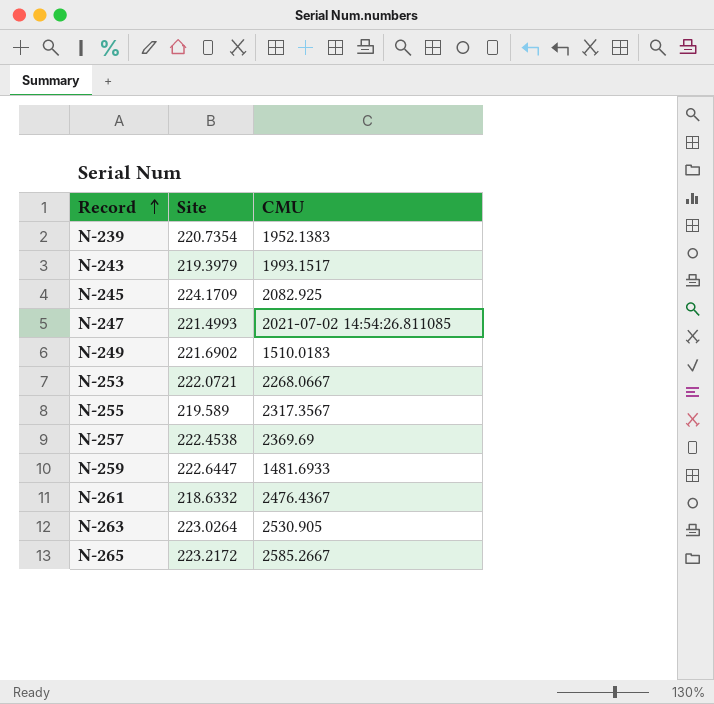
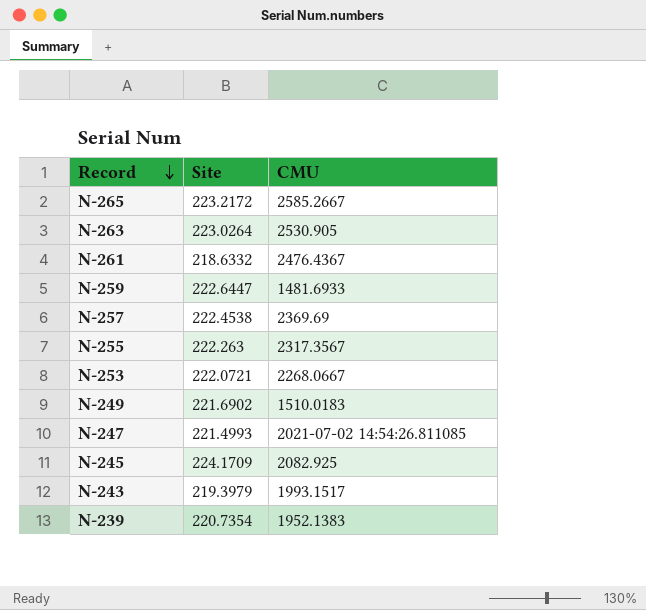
row order: Record ascending -> Record descending
N-255 | Site: 219.589 -> 222.263

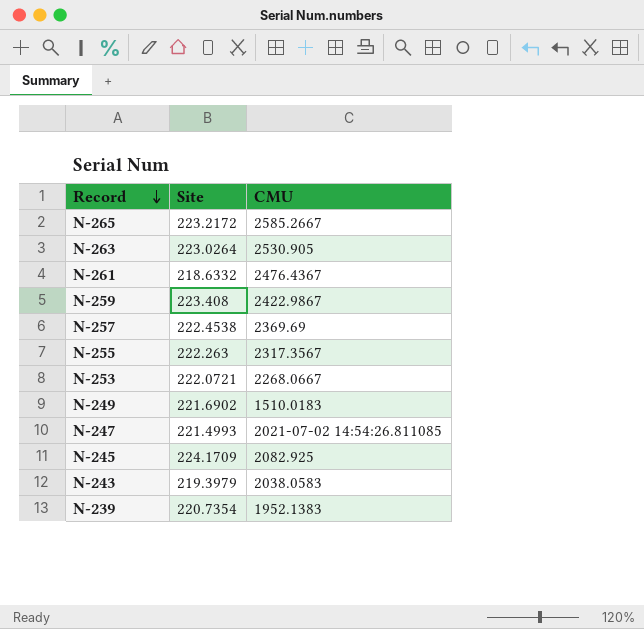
N-259 | Site: 222.6447 -> 223.408
N-259 | CMU: 1481.6933 -> 2422.9867
N-243 | CMU: 1993.1517 -> 2038.0583

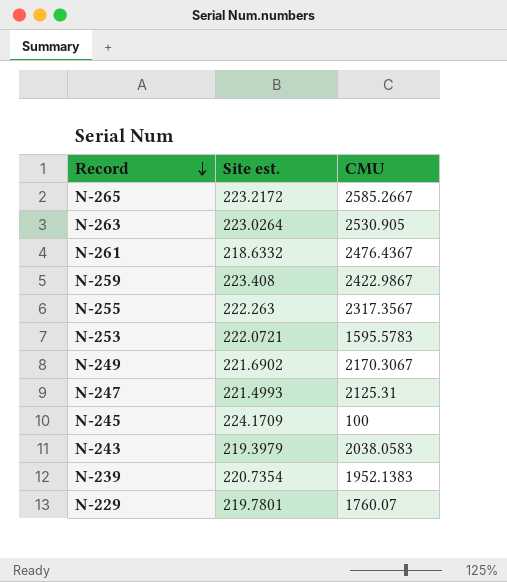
column name: Site -> Site est.
row N-257: 222.4538 | 2369.69 -> none
N-253 | CMU: 2268.0667 -> 1595.5783
N-249 | CMU: 1510.0183 -> 2170.3067
N-247 | CMU: 2021-07-02 14:54:26.811085 -> 2125.31
N-245 | CMU: 2082.925 -> 100
row N-229: none -> 219.7801 | 1760.07

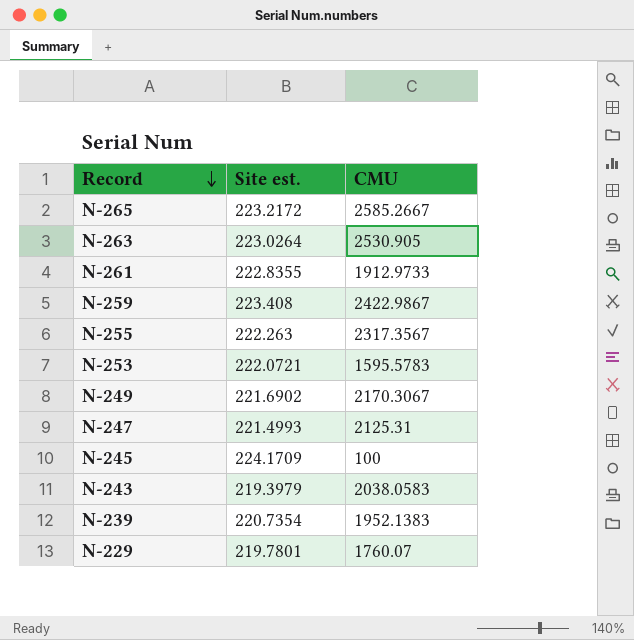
N-261 | Site est.: 218.6332 -> 222.8355
N-261 | CMU: 2476.4367 -> 1912.9733

